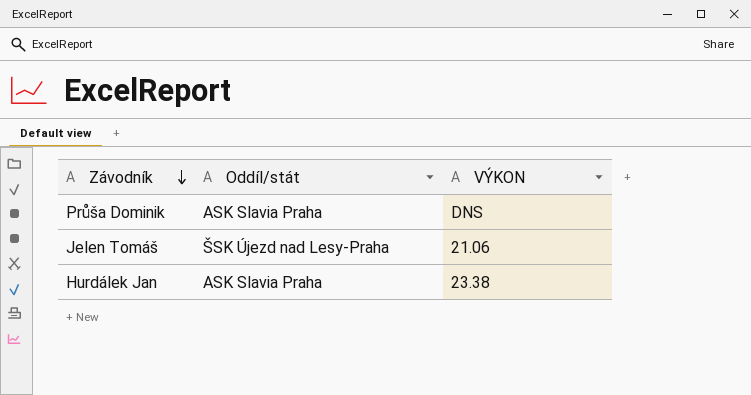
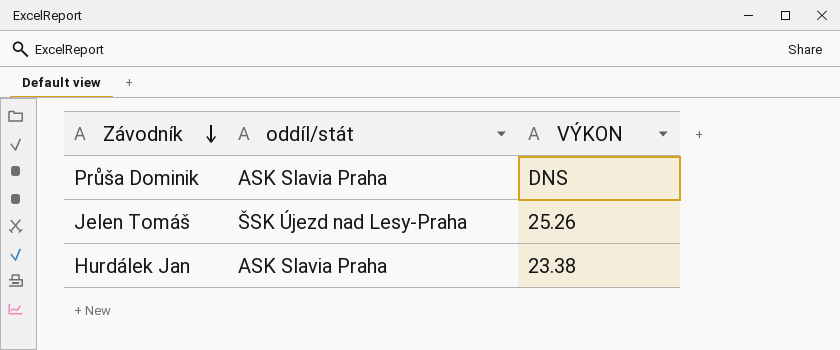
column name: Oddíl/stát -> oddíl/stát
Jelen Tomáš | VÝKON: 21.06 -> 25.26

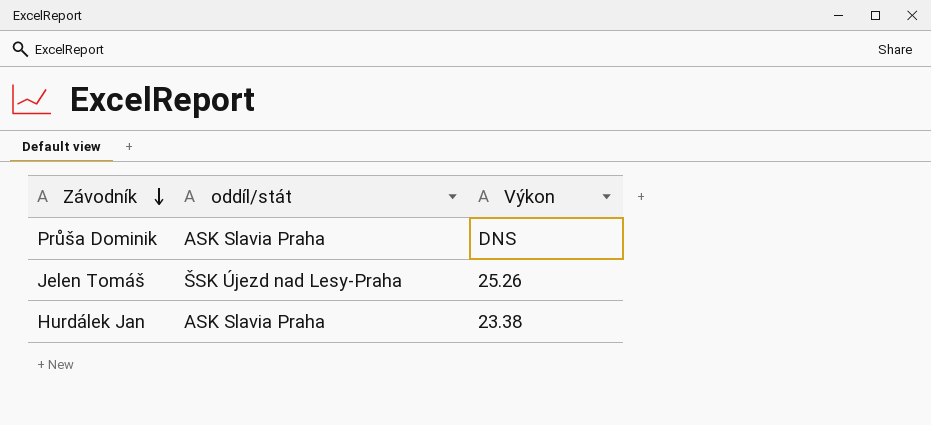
column name: VÝKON -> Výkon

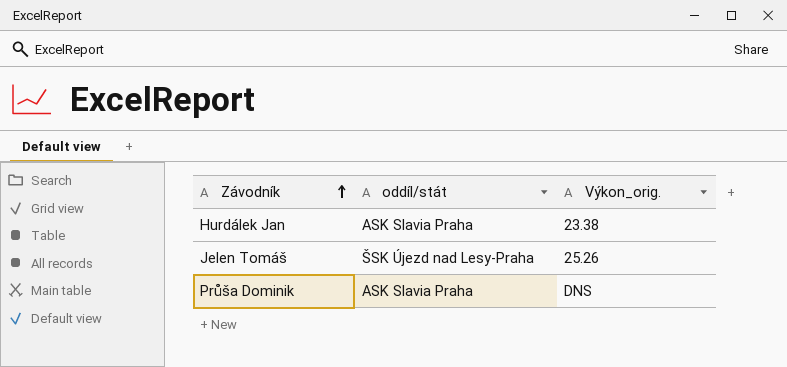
row order: Závodník descending -> Závodník ascending
column name: Výkon -> Výkon_orig.

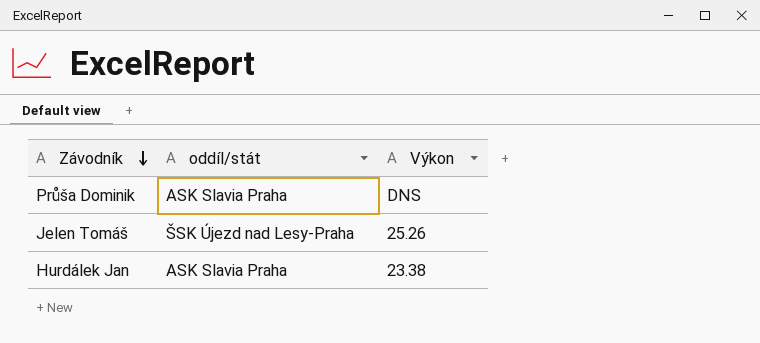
row order: Závodník ascending -> Závodník descending
column name: Výkon_orig. -> Výkon

